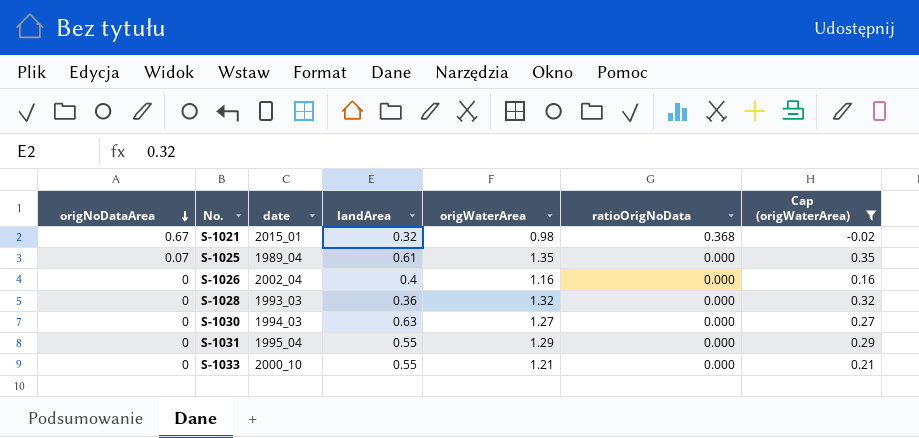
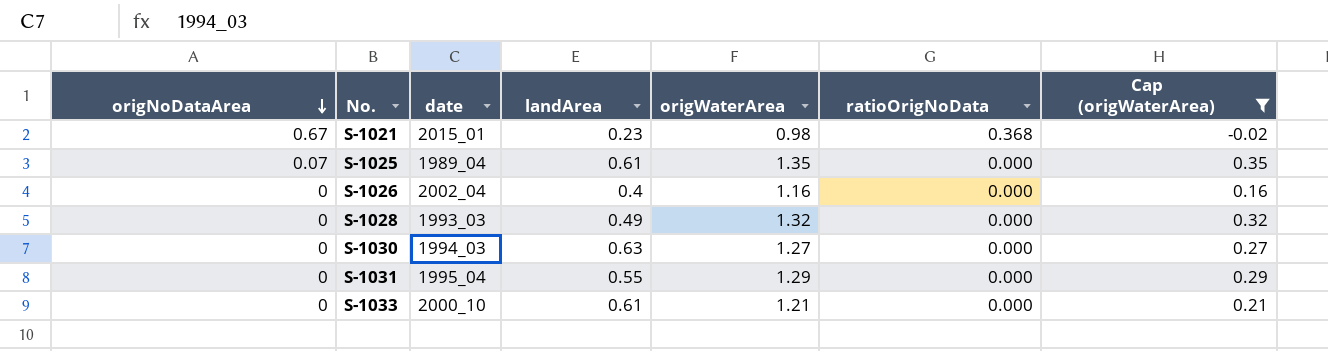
S-1021 | landArea: 0.32 -> 0.23
S-1028 | landArea: 0.36 -> 0.49
S-1033 | landArea: 0.55 -> 0.61

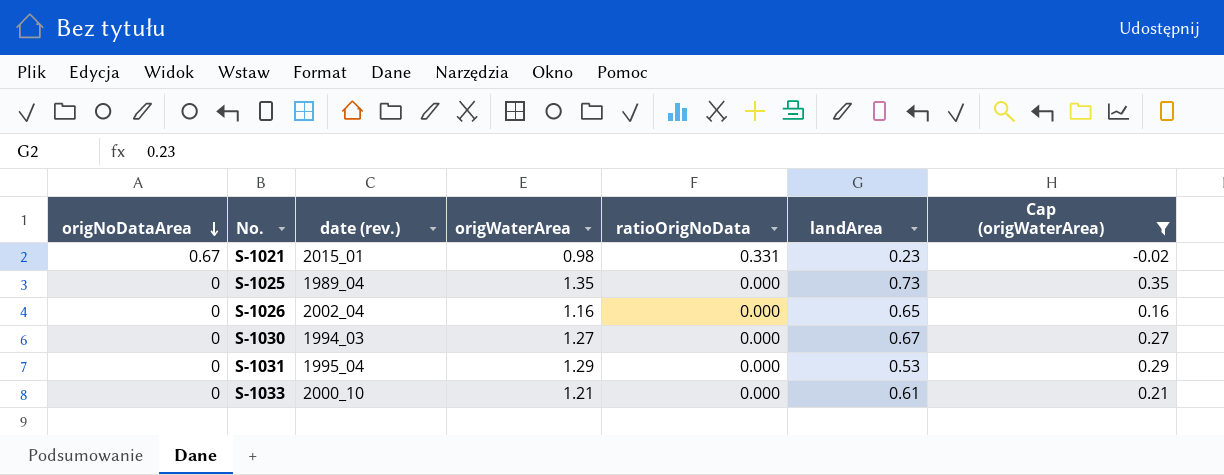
column name: date -> date (rev.)
column landArea | position: 4 -> 6
row S-1028: 0 | 1993_03 | 0.49 | 1.32 | 0.000 | 0.32 -> none
S-1021 | ratioOrigNoData: 0.368 -> 0.331
S-1025 | origNoDataArea: 0.07 -> 0
S-1025 | landArea: 0.61 -> 0.73
S-1026 | landArea: 0.4 -> 0.65
S-1030 | landArea: 0.63 -> 0.67
S-1031 | landArea: 0.55 -> 0.53

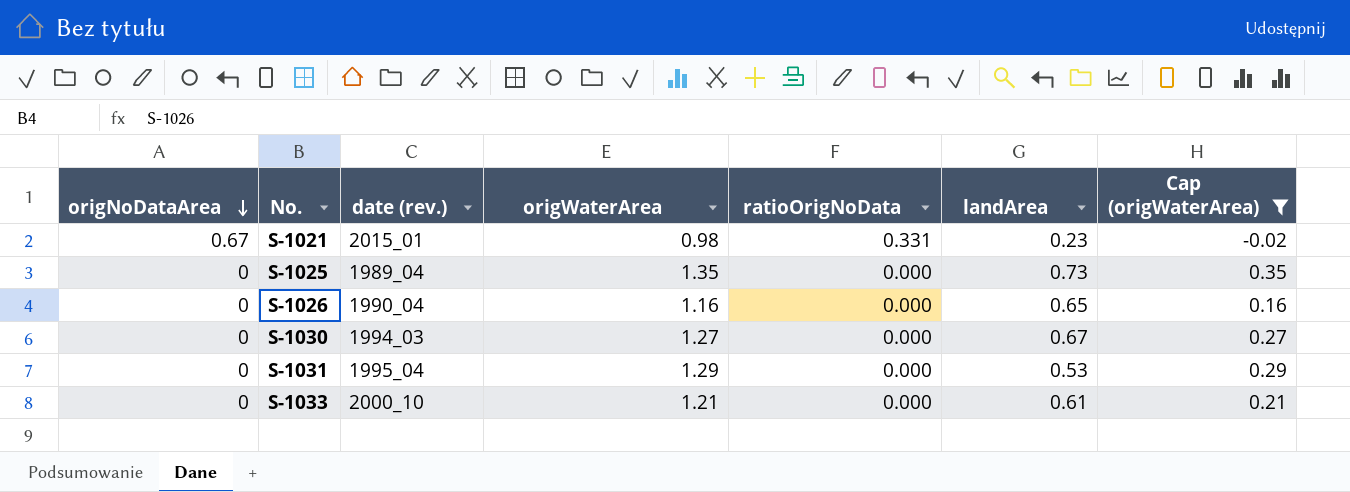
S-1026 | date (rev.): 2002_04 -> 1990_04

